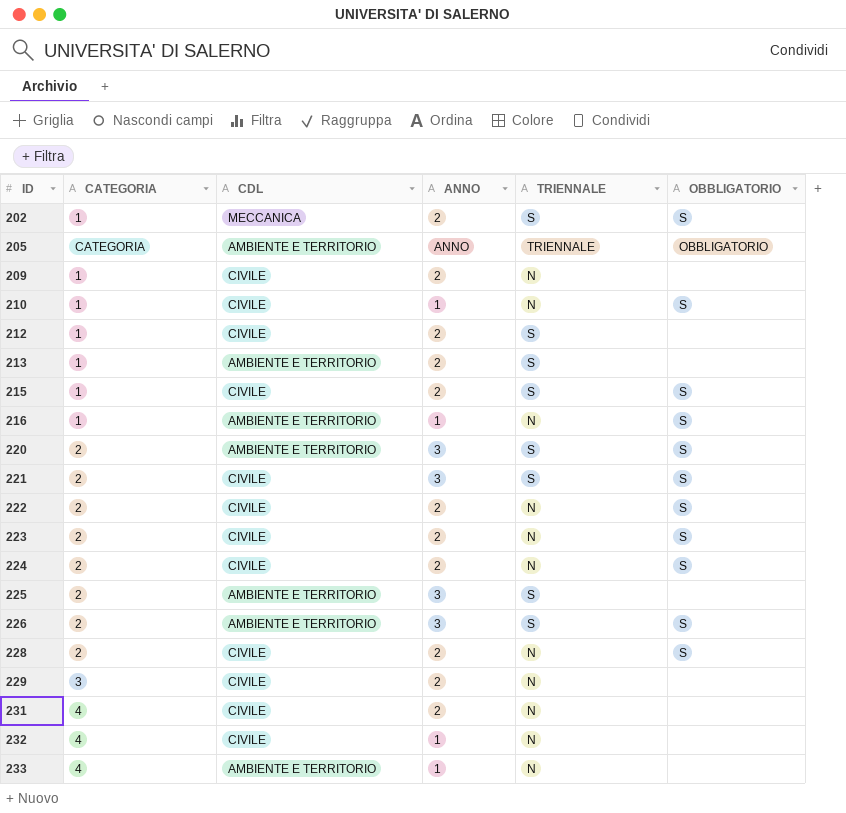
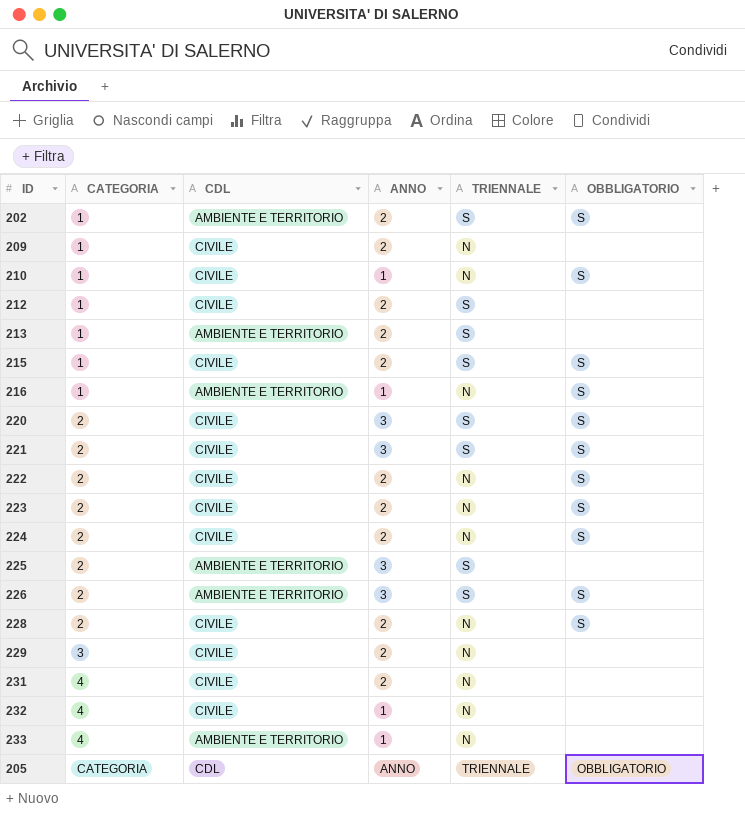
row order: ID ascending -> CATEGORIA ascending
202 | CDL: MECCANICA -> AMBIENTE E TERRITORIO
220 | CDL: AMBIENTE E TERRITORIO -> CIVILE
205 | CDL: AMBIENTE E TERRITORIO -> CDL

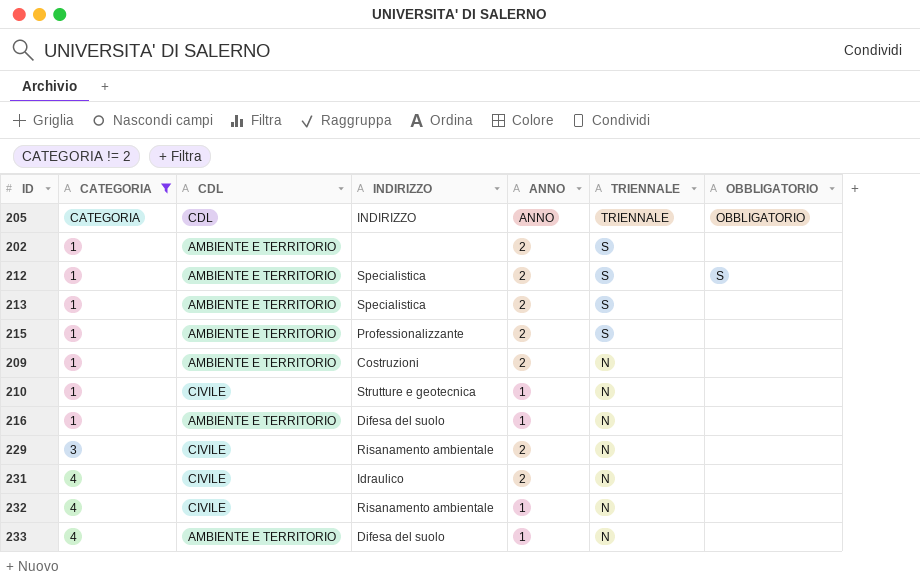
filter: none -> CATEGORIA != 2
row order: CATEGORIA ascending -> TRIENNALE descending
column INDIRIZZO | position: none -> 4
202 | OBBLIGATORIO: S -> none
212 | CDL: CIVILE -> AMBIENTE E TERRITORIO
212 | OBBLIGATORIO: none -> S
215 | CDL: CIVILE -> AMBIENTE E TERRITORIO
215 | OBBLIGATORIO: S -> none
209 | CDL: CIVILE -> AMBIENTE E TERRITORIO
210 | OBBLIGATORIO: S -> none
216 | OBBLIGATORIO: S -> none

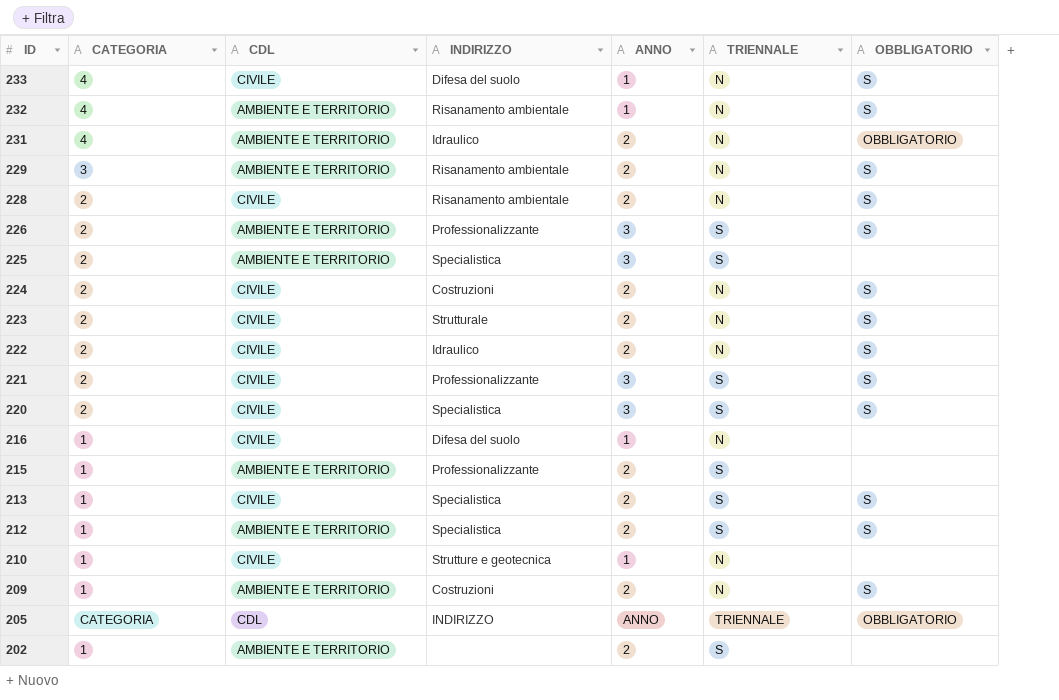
filter: CATEGORIA != 2 -> none
row order: TRIENNALE descending -> ID descending
233 | CDL: AMBIENTE E TERRITORIO -> CIVILE
233 | OBBLIGATORIO: none -> S
232 | CDL: CIVILE -> AMBIENTE E TERRITORIO
232 | OBBLIGATORIO: none -> S
231 | CDL: CIVILE -> AMBIENTE E TERRITORIO
231 | OBBLIGATORIO: none -> OBBLIGATORIO
229 | CDL: CIVILE -> AMBIENTE E TERRITORIO
229 | OBBLIGATORIO: none -> S
216 | CDL: AMBIENTE E TERRITORIO -> CIVILE
213 | CDL: AMBIENTE E TERRITORIO -> CIVILE
213 | OBBLIGATORIO: none -> S
209 | OBBLIGATORIO: none -> S

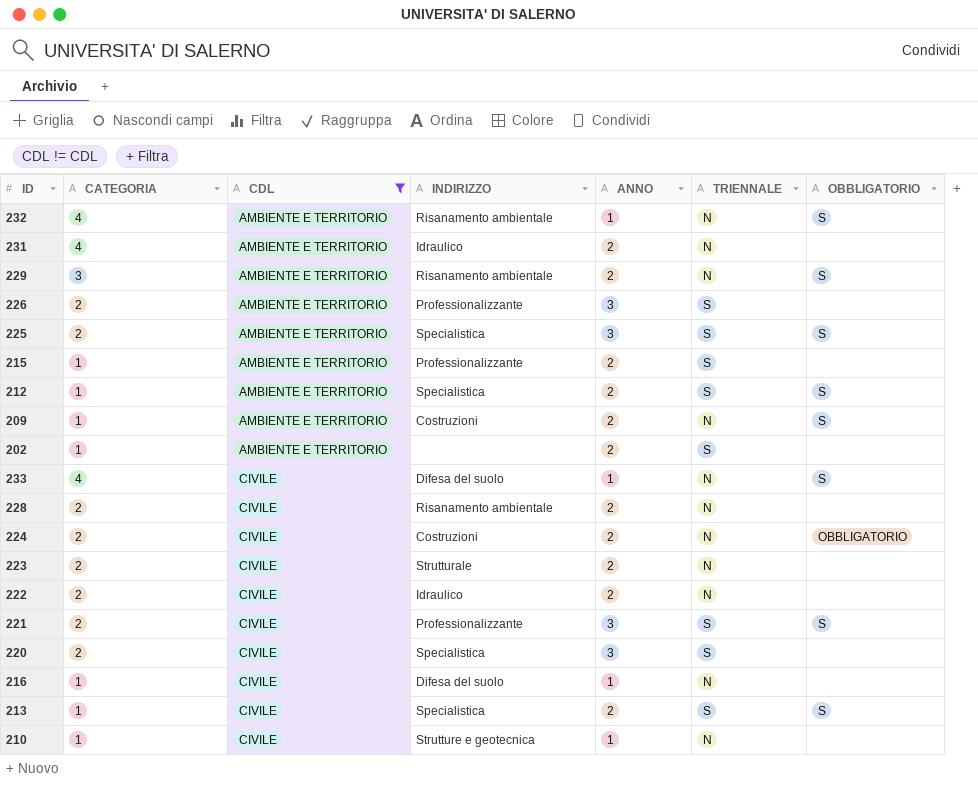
filter: none -> CDL != CDL
row order: ID descending -> CDL ascending
231 | OBBLIGATORIO: OBBLIGATORIO -> none
226 | OBBLIGATORIO: S -> none
225 | OBBLIGATORIO: none -> S
228 | OBBLIGATORIO: S -> none
224 | OBBLIGATORIO: S -> OBBLIGATORIO
223 | OBBLIGATORIO: S -> none
222 | OBBLIGATORIO: S -> none
220 | OBBLIGATORIO: S -> none

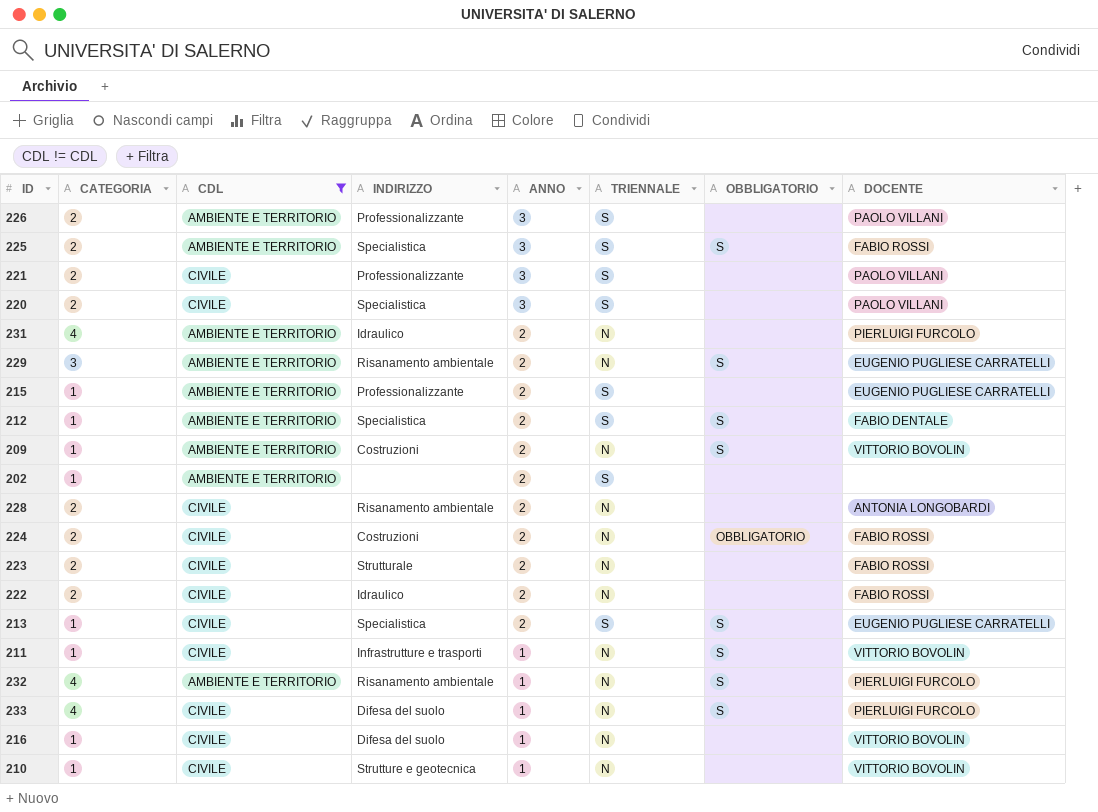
row order: CDL ascending -> ANNO descending
column DOCENTE | position: none -> 8
221 | OBBLIGATORIO: S -> none
row 211: none -> 1 | CIVILE | Infrastrutture e trasporti | 1 | N | S | VITTORIO BOVOLIN

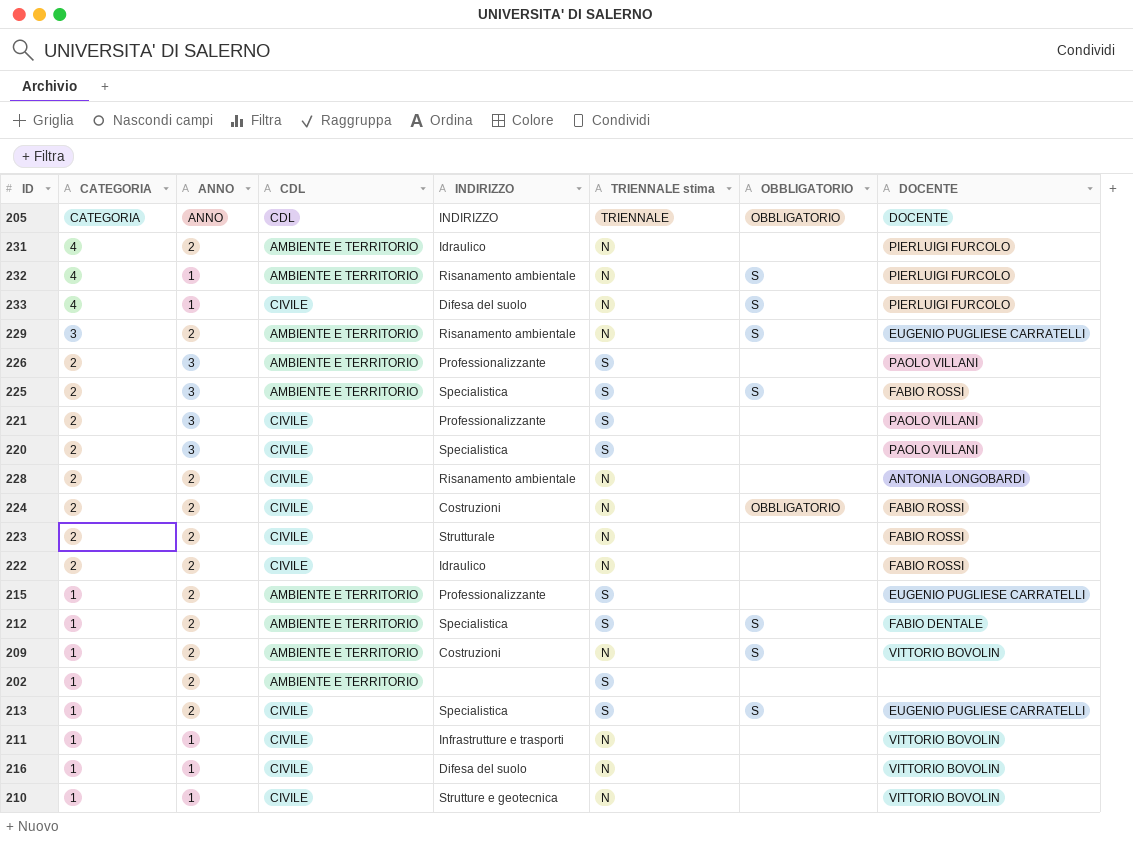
filter: CDL != CDL -> none
row order: ANNO descending -> CATEGORIA descending
column ANNO | position: 5 -> 3
column name: TRIENNALE -> TRIENNALE stima
211 | OBBLIGATORIO: S -> none

